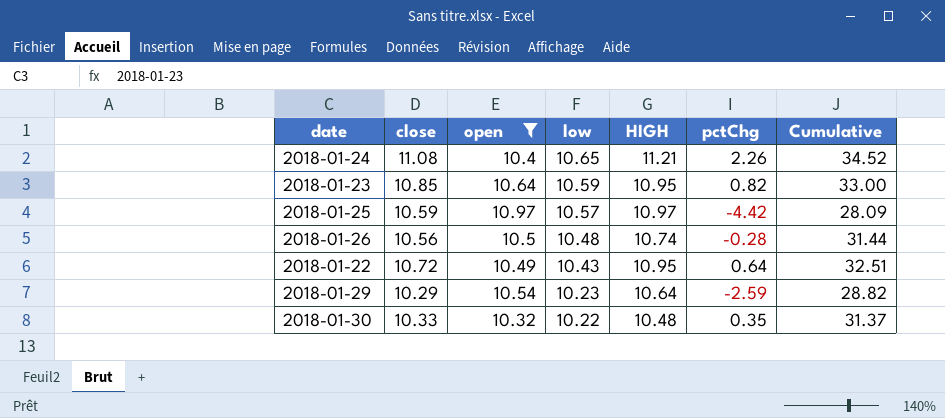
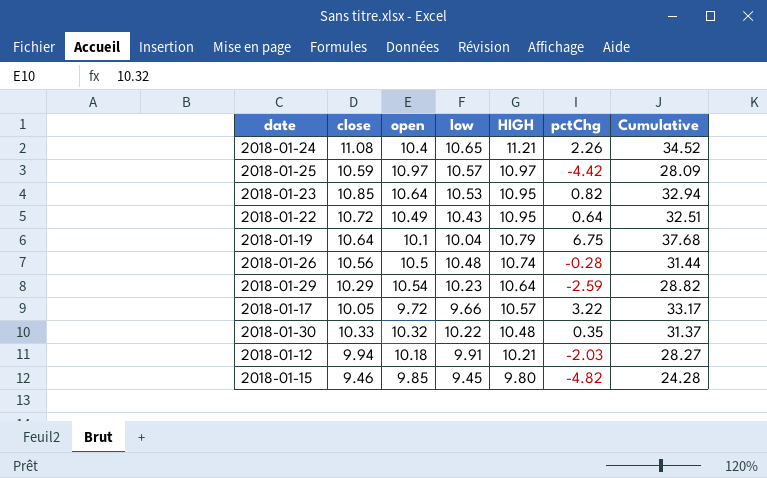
filter: open >= 10.32 -> none
row order: low descending -> HIGH descending
2018-01-23 | low: 10.59 -> 10.53
2018-01-23 | Cumulative: 33.00 -> 32.94

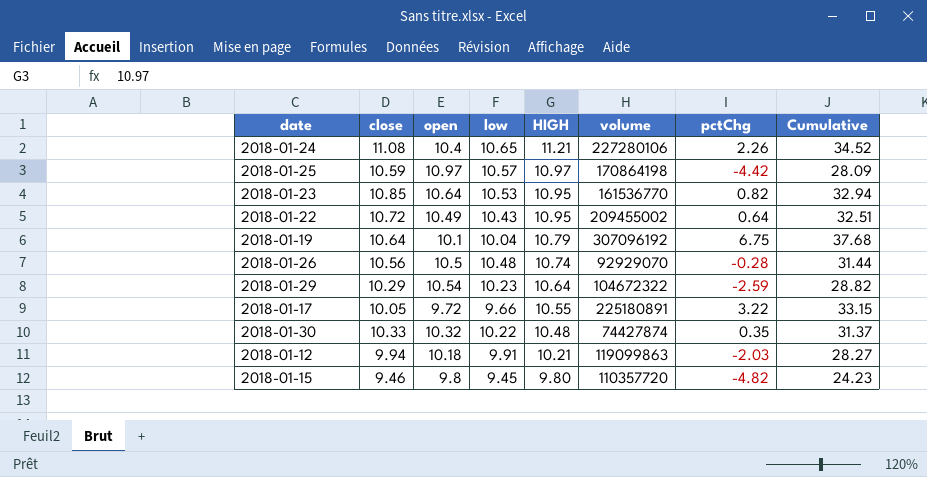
column volume | position: none -> 6
2018-01-17 | HIGH: 10.57 -> 10.55
2018-01-17 | Cumulative: 33.17 -> 33.15
2018-01-15 | open: 9.85 -> 9.8
2018-01-15 | Cumulative: 24.28 -> 24.23

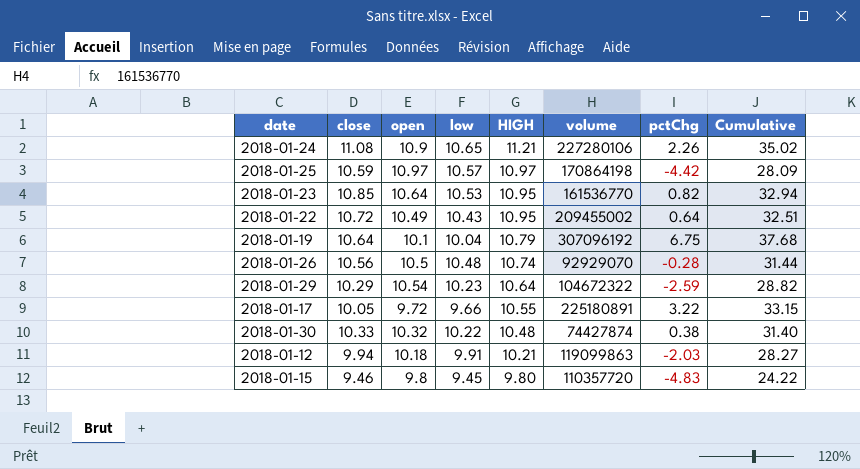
2018-01-24 | open: 10.4 -> 10.9
2018-01-24 | Cumulative: 34.52 -> 35.02
2018-01-30 | pctChg: 0.35 -> 0.38
2018-01-30 | Cumulative: 31.37 -> 31.40
2018-01-15 | pctChg: -4.82 -> -4.83
2018-01-15 | Cumulative: 24.23 -> 24.22

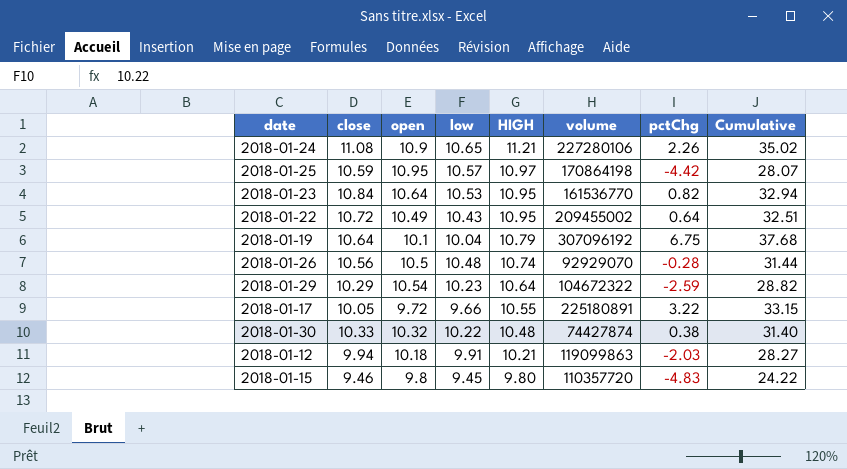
2018-01-25 | open: 10.97 -> 10.95
2018-01-25 | Cumulative: 28.09 -> 28.07
2018-01-23 | close: 10.85 -> 10.84

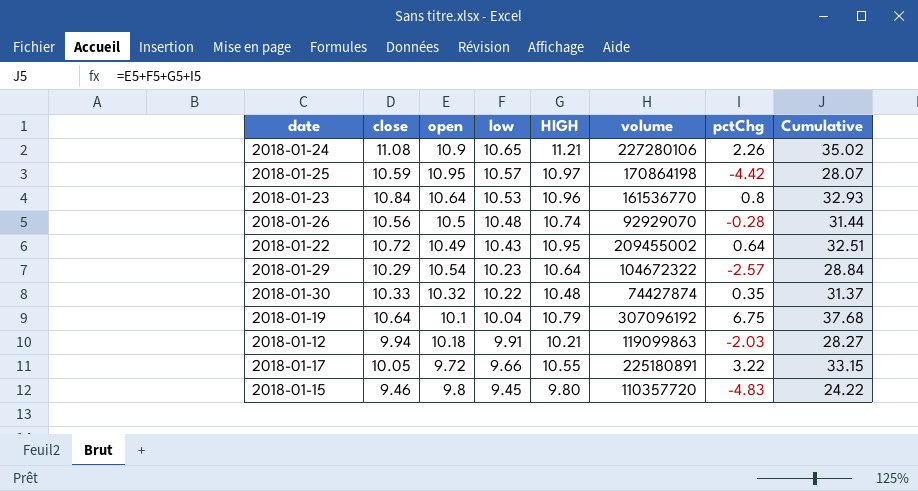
row order: HIGH descending -> low descending
2018-01-23 | HIGH: 10.95 -> 10.96
2018-01-23 | pctChg: 0.82 -> 0.8
2018-01-23 | Cumulative: 32.94 -> 32.93
2018-01-29 | pctChg: -2.59 -> -2.57
2018-01-29 | Cumulative: 28.82 -> 28.84
2018-01-30 | pctChg: 0.38 -> 0.35
2018-01-30 | Cumulative: 31.40 -> 31.37

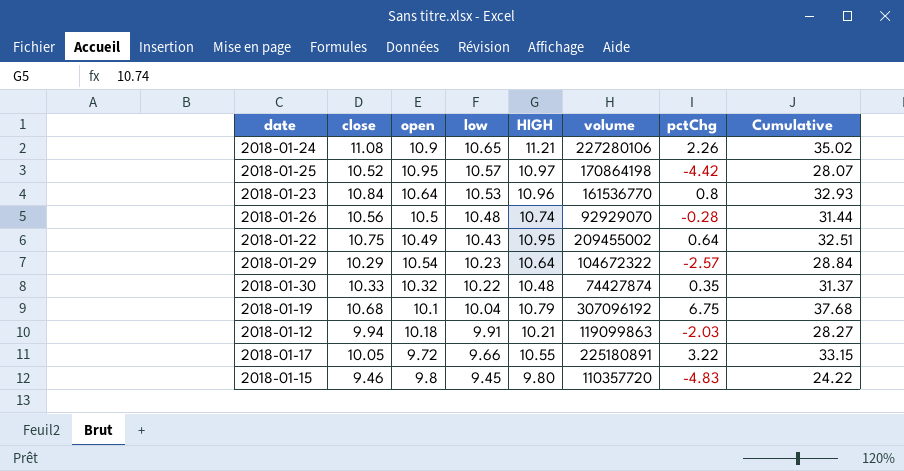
2018-01-25 | close: 10.59 -> 10.52
2018-01-22 | close: 10.72 -> 10.75
2018-01-19 | close: 10.64 -> 10.68

